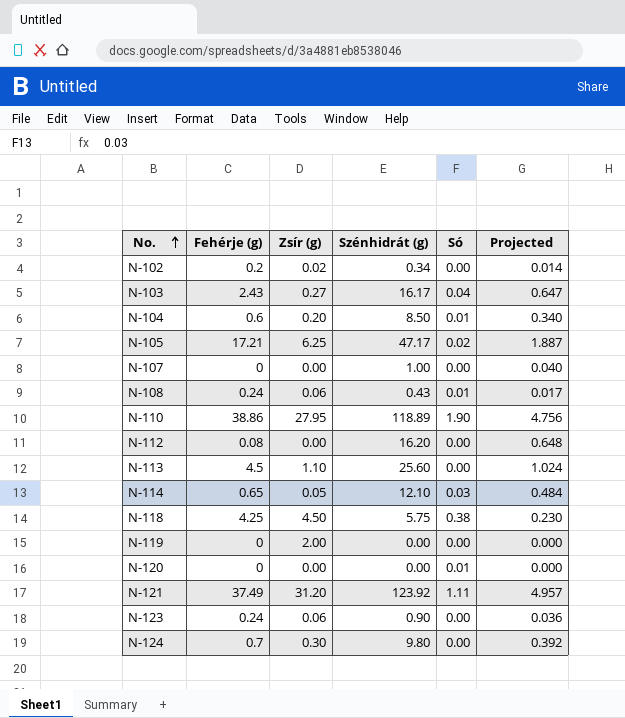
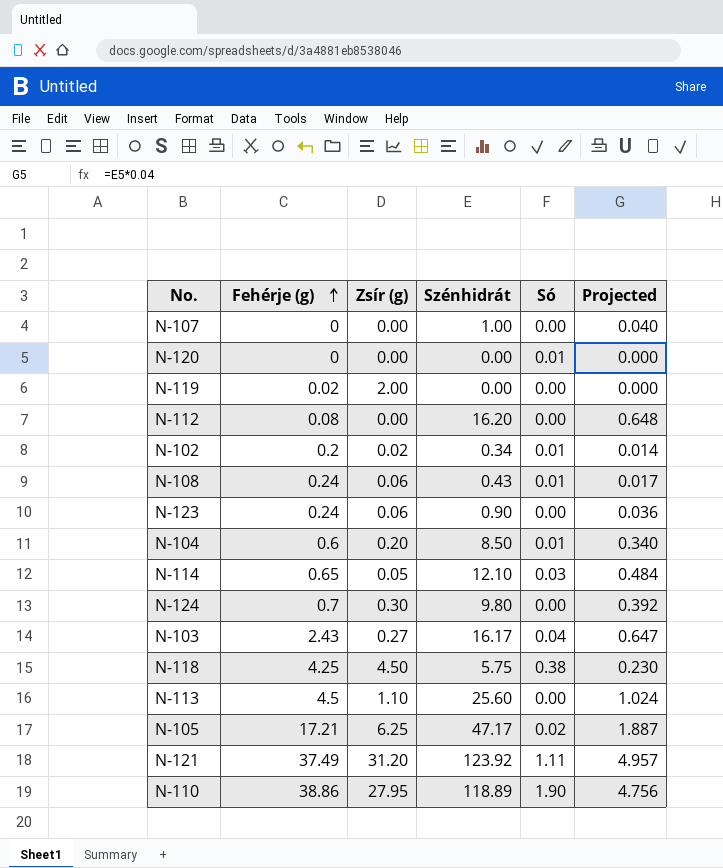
row order: No. ascending -> Fehérje (g) ascending
column name: Szénhidrát (g) -> Szénhidrát
N-119 | Fehérje (g): 0 -> 0.02
N-102 | Só: 0.00 -> 0.01

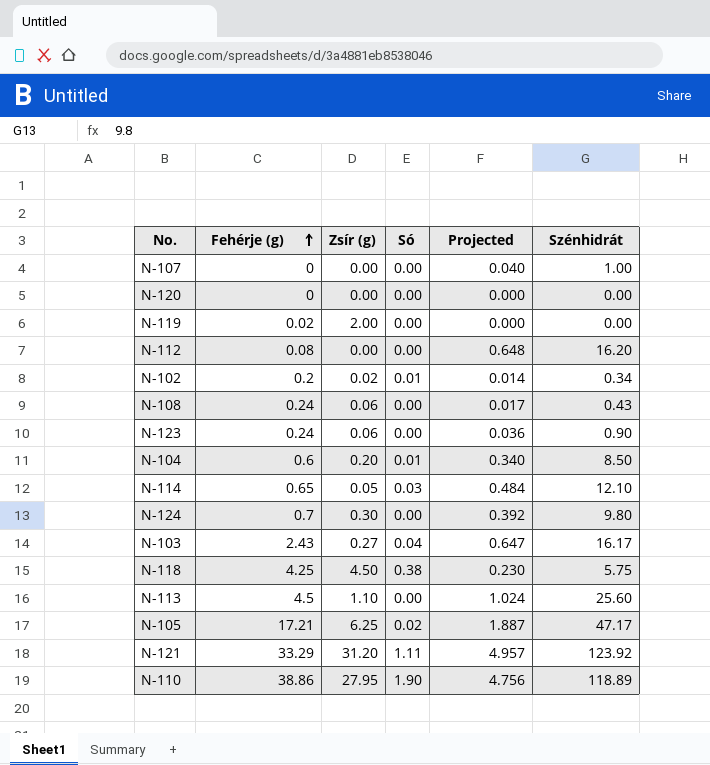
column Szénhidrát | position: 4 -> 6
N-120 | Só: 0.01 -> 0.00
N-108 | Só: 0.01 -> 0.00
N-121 | Fehérje (g): 37.49 -> 33.29

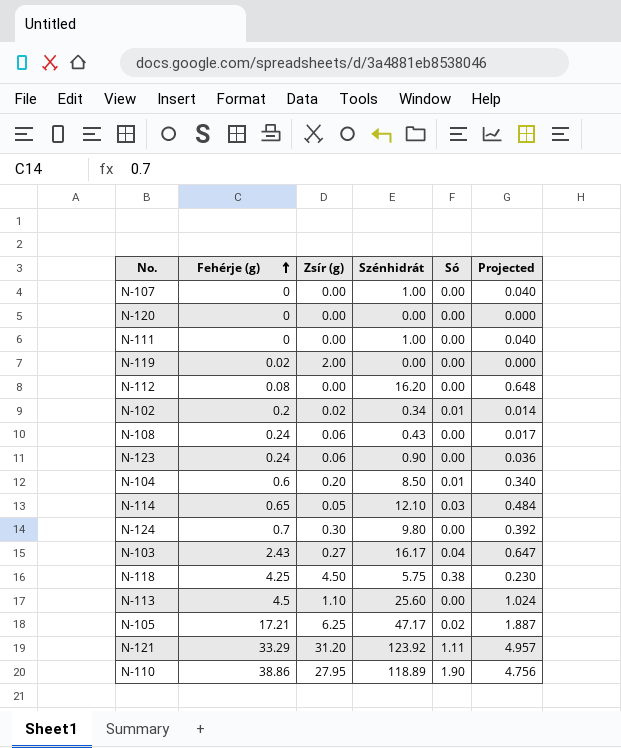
column Szénhidrát | position: 6 -> 4
row N-111: none -> 0 | 0.00 | 1.00 | 0.00 | 0.040

